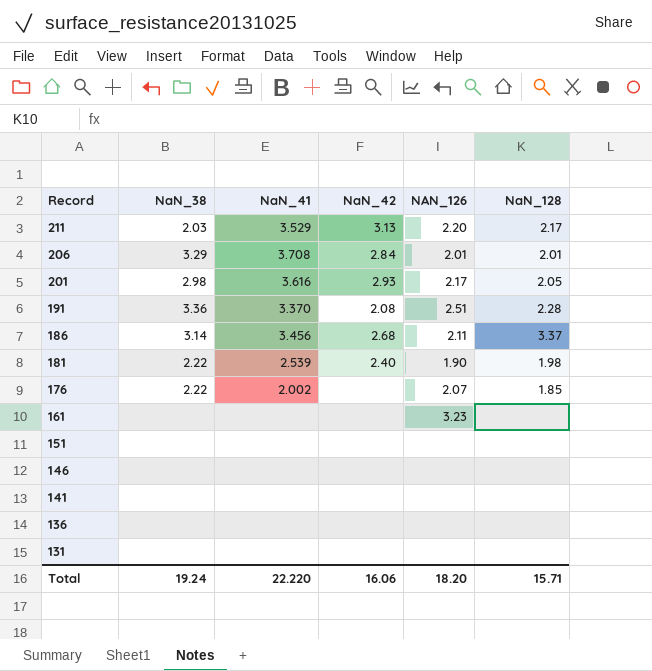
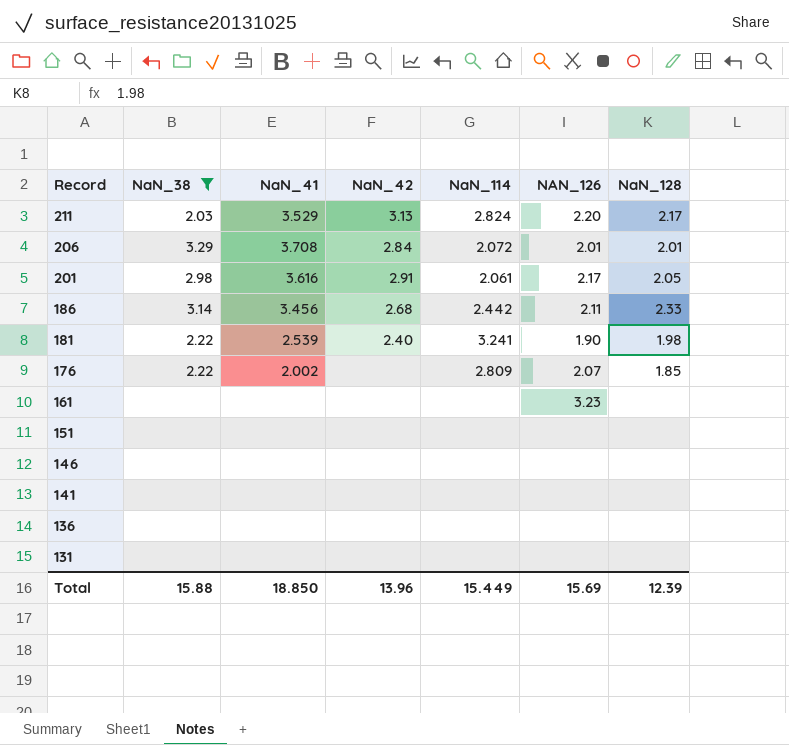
filter: none -> NaN_38 != 3.36
column NaN_114 | position: none -> 5
201 | NaN_42: 2.93 -> 2.91
186 | NaN_128: 3.37 -> 2.33
Total | NaN_38: 19.24 -> 15.88
Total | NaN_41: 22.220 -> 18.850
Total | NaN_42: 16.06 -> 13.96
Total | NAN_126: 18.20 -> 15.69
Total | NaN_128: 15.71 -> 12.39

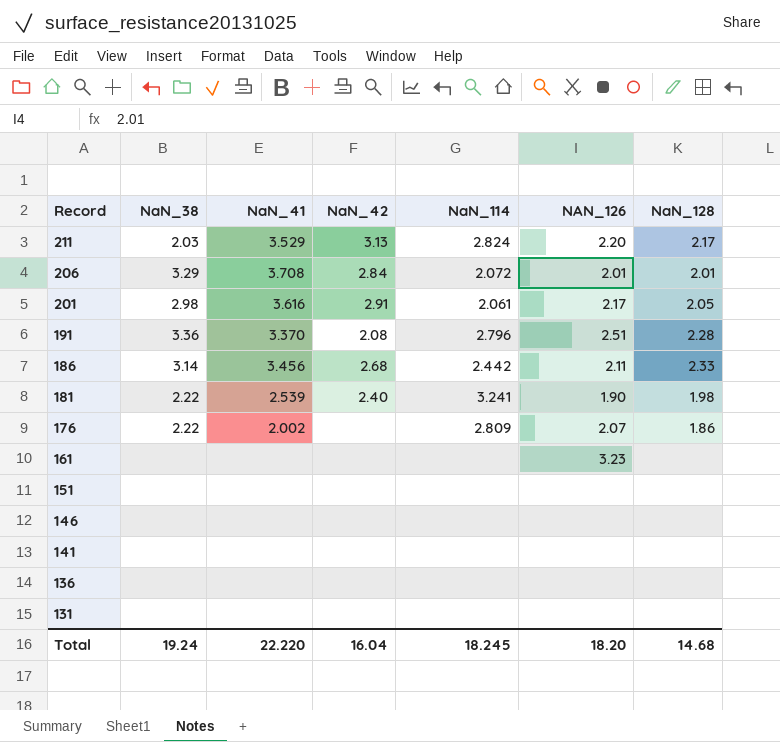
filter: NaN_38 != 3.36 -> none
176 | NaN_128: 1.85 -> 1.86
Total | NaN_38: 15.88 -> 19.24
Total | NaN_41: 18.850 -> 22.220
Total | NaN_42: 13.96 -> 16.04
Total | NaN_114: 15.449 -> 18.245
Total | NAN_126: 15.69 -> 18.20
Total | NaN_128: 12.39 -> 14.68

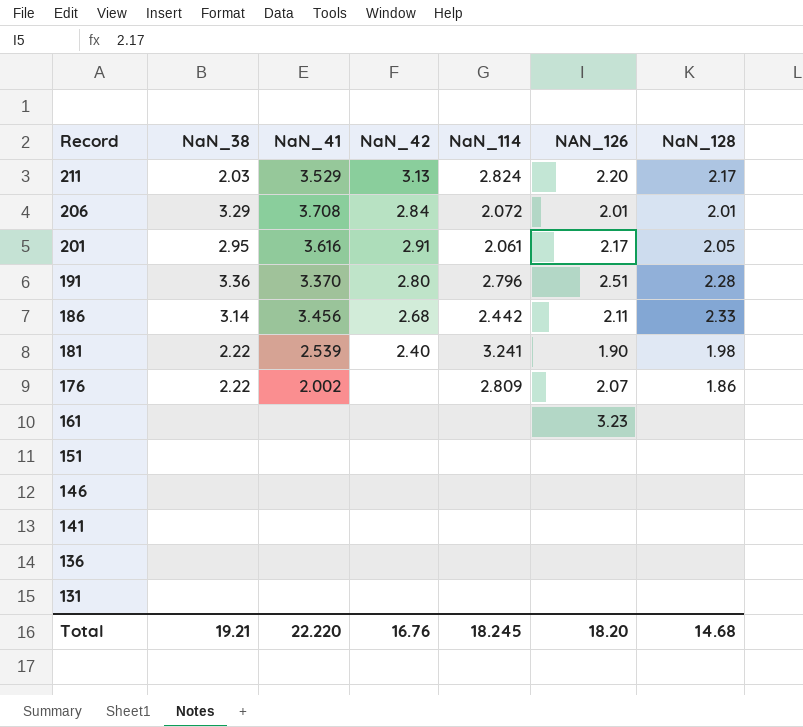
201 | NaN_38: 2.98 -> 2.95
191 | NaN_42: 2.08 -> 2.80
Total | NaN_38: 19.24 -> 19.21
Total | NaN_42: 16.04 -> 16.76

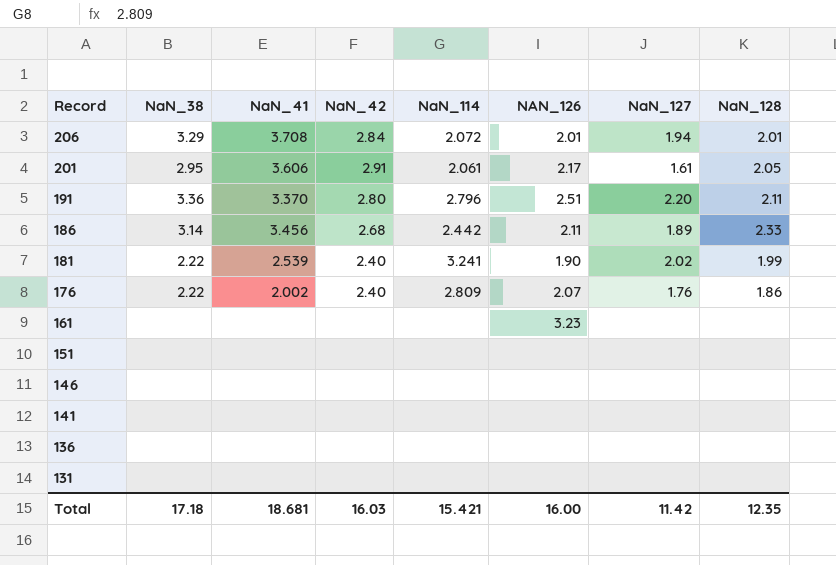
column NaN_127 | position: none -> 7
row 211: 2.03 | 3.529 | 3.13 | 2.824 | 2.20 | 2.17 -> none
201 | NaN_41: 3.616 -> 3.606
191 | NaN_128: 2.28 -> 2.11
181 | NaN_128: 1.98 -> 1.99
176 | NaN_42: none -> 2.40
Total | NaN_38: 19.21 -> 17.18
Total | NaN_41: 22.220 -> 18.681
Total | NaN_42: 16.76 -> 16.03
Total | NaN_114: 18.245 -> 15.421
Total | NAN_126: 18.20 -> 16.00
Total | NaN_128: 14.68 -> 12.35

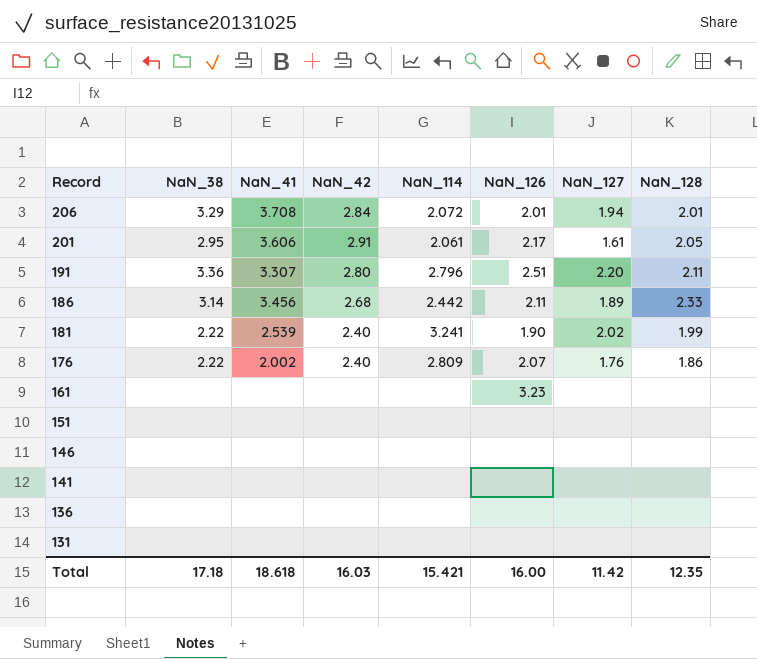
column name: NAN_126 -> NaN_126
191 | NaN_41: 3.370 -> 3.307
Total | NaN_41: 18.681 -> 18.618

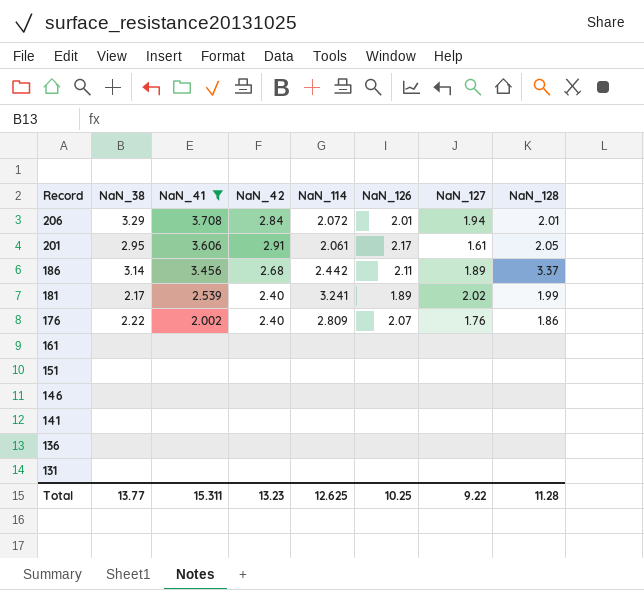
filter: none -> NaN_41 != 3.307
186 | NaN_128: 2.33 -> 3.37
181 | NaN_38: 2.22 -> 2.17
181 | NaN_126: 1.90 -> 1.89
161 | NaN_126: 3.23 -> none
Total | NaN_38: 17.18 -> 13.77
Total | NaN_41: 18.618 -> 15.311
Total | NaN_42: 16.03 -> 13.23
Total | NaN_114: 15.421 -> 12.625
Total | NaN_126: 16.00 -> 10.25
Total | NaN_127: 11.42 -> 9.22
Total | NaN_128: 12.35 -> 11.28

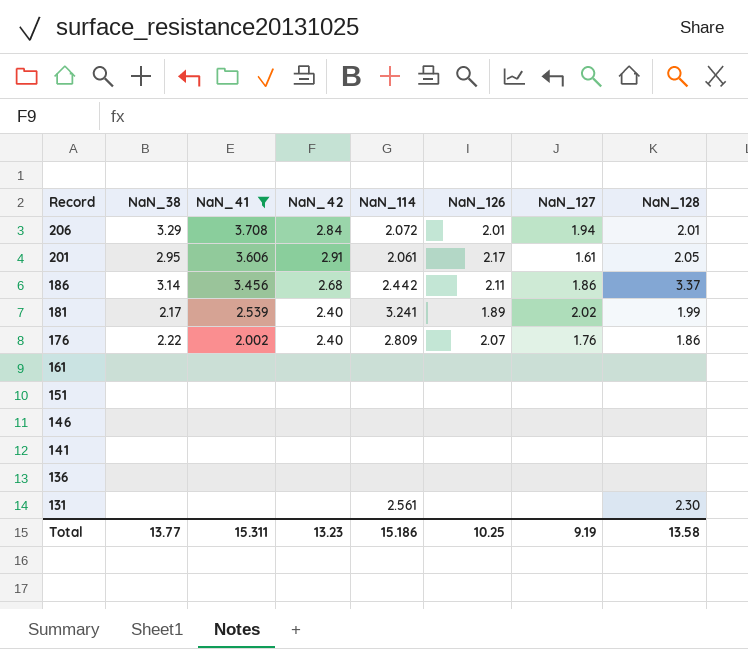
186 | NaN_127: 1.89 -> 1.86
131 | NaN_114: none -> 2.561
131 | NaN_128: none -> 2.30
Total | NaN_114: 12.625 -> 15.186
Total | NaN_127: 9.22 -> 9.19
Total | NaN_128: 11.28 -> 13.58

